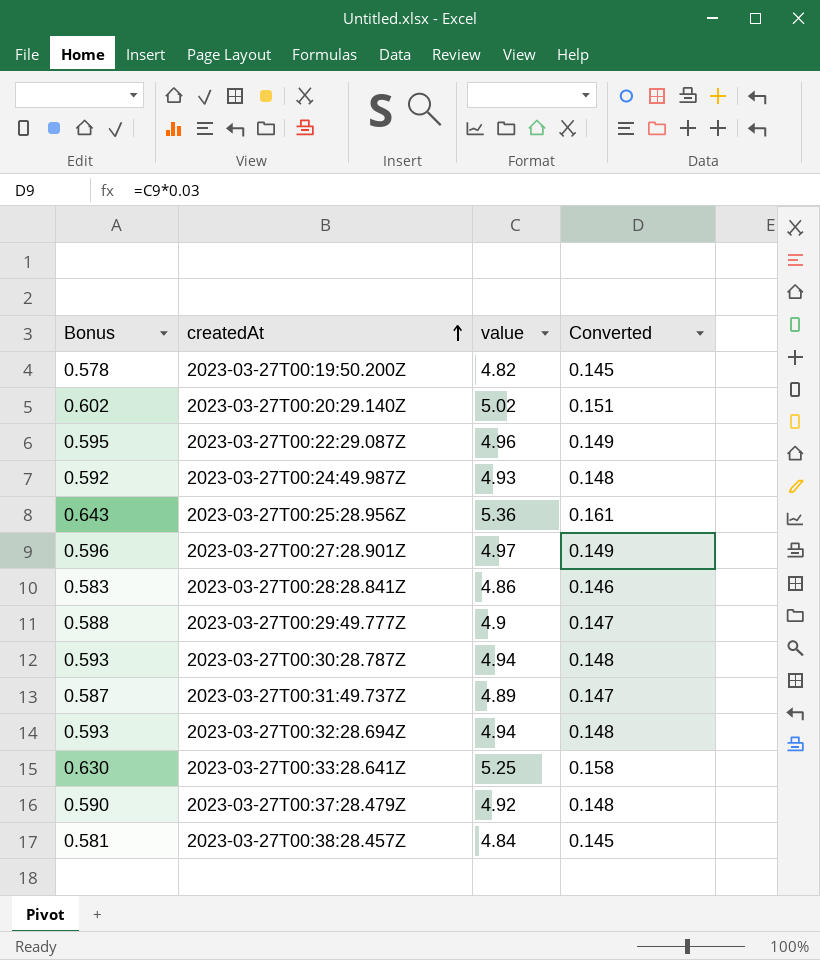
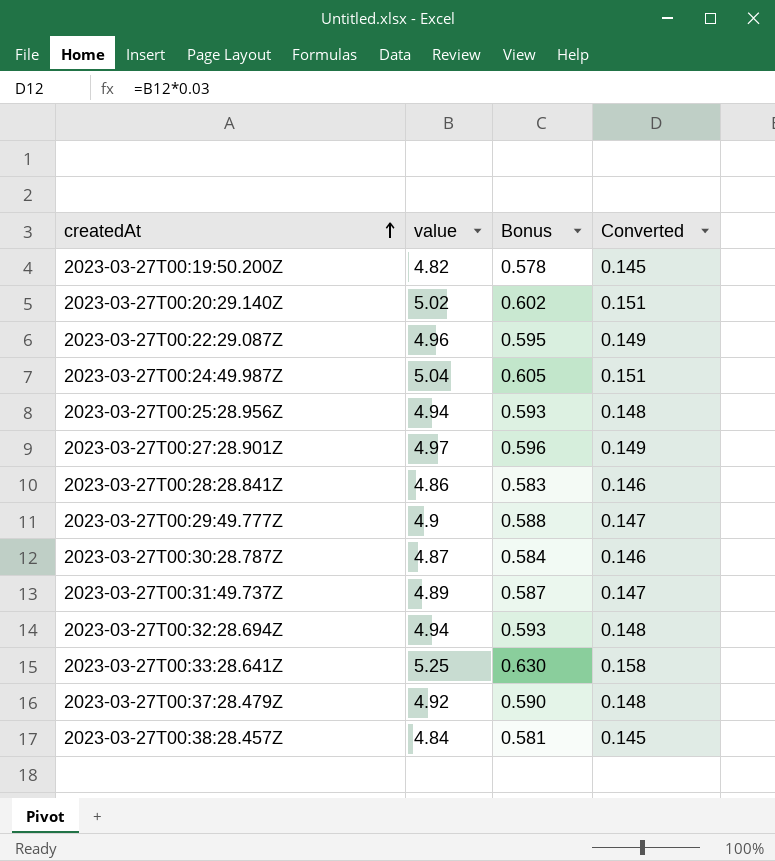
column Bonus | position: 1 -> 3
2023-03-27T00:24:49.987Z | value: 4.93 -> 5.04
2023-03-27T00:24:49.987Z | Bonus: 0.592 -> 0.605
2023-03-27T00:24:49.987Z | Converted: 0.148 -> 0.151
2023-03-27T00:25:28.956Z | value: 5.36 -> 4.94
2023-03-27T00:25:28.956Z | Bonus: 0.643 -> 0.593
2023-03-27T00:25:28.956Z | Converted: 0.161 -> 0.148
2023-03-27T00:30:28.787Z | value: 4.94 -> 4.87
2023-03-27T00:30:28.787Z | Bonus: 0.593 -> 0.584
2023-03-27T00:30:28.787Z | Converted: 0.148 -> 0.146

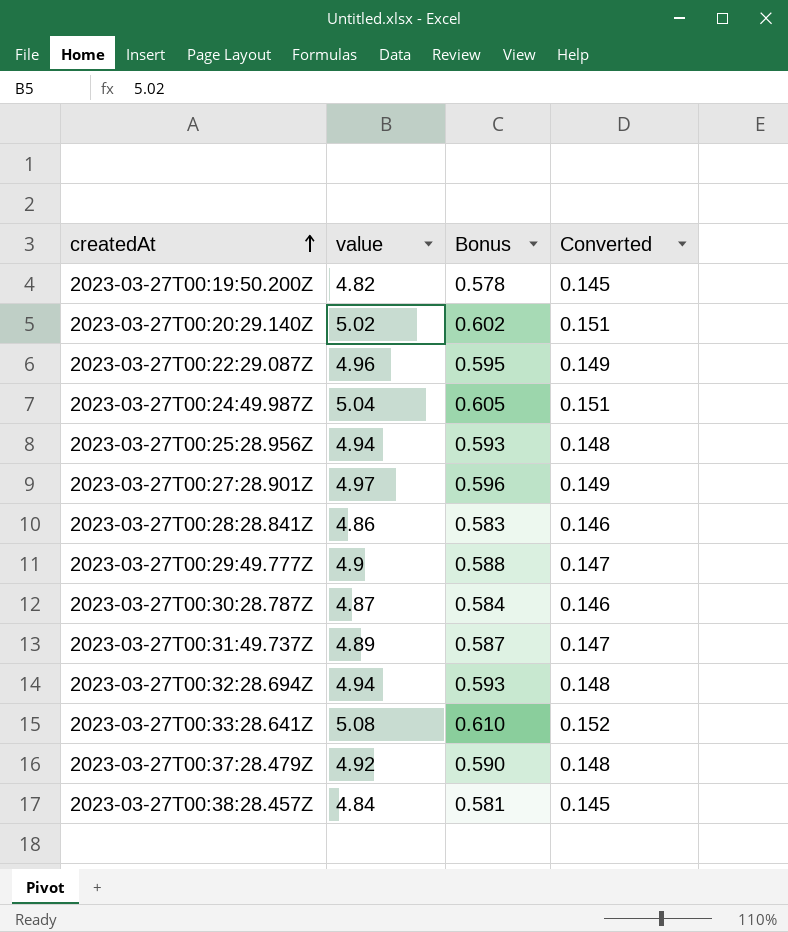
2023-03-27T00:33:28.641Z | value: 5.25 -> 5.08
2023-03-27T00:33:28.641Z | Bonus: 0.630 -> 0.610
2023-03-27T00:33:28.641Z | Converted: 0.158 -> 0.152

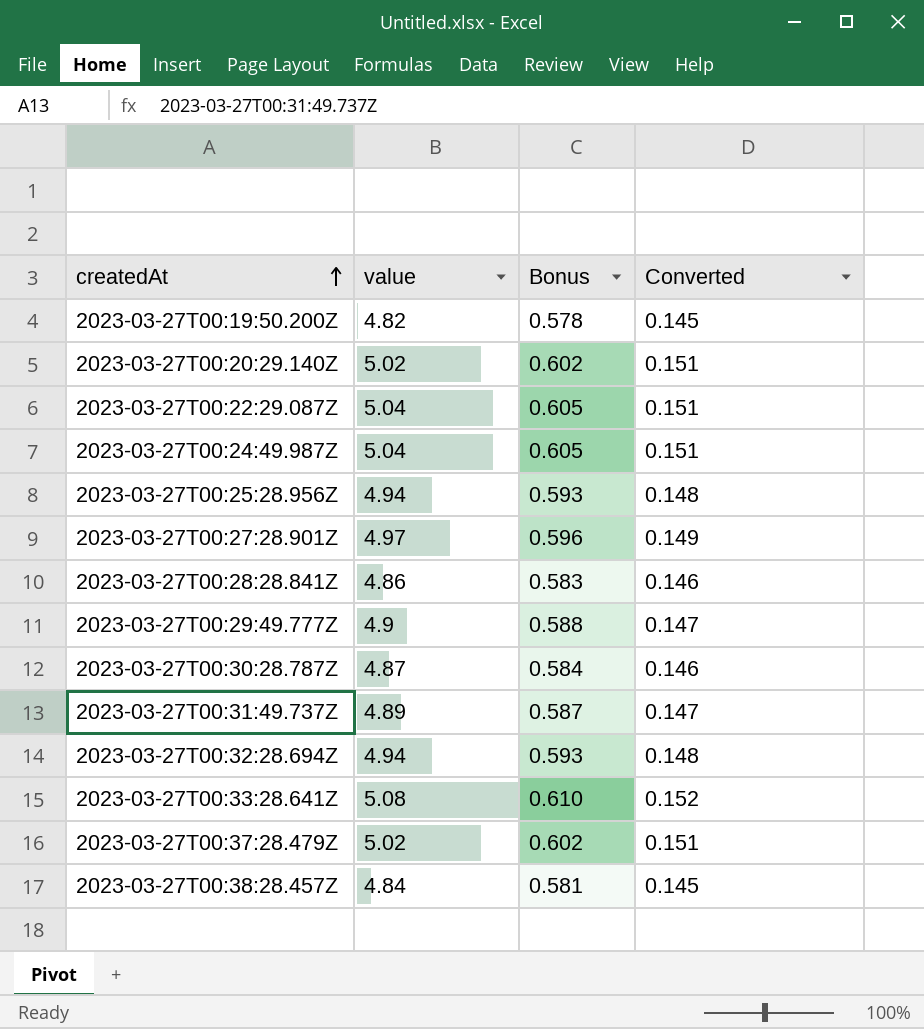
2023-03-27T00:22:29.087Z | value: 4.96 -> 5.04
2023-03-27T00:22:29.087Z | Bonus: 0.595 -> 0.605
2023-03-27T00:22:29.087Z | Converted: 0.149 -> 0.151
2023-03-27T00:37:28.479Z | value: 4.92 -> 5.02
2023-03-27T00:37:28.479Z | Bonus: 0.590 -> 0.602
2023-03-27T00:37:28.479Z | Converted: 0.148 -> 0.151

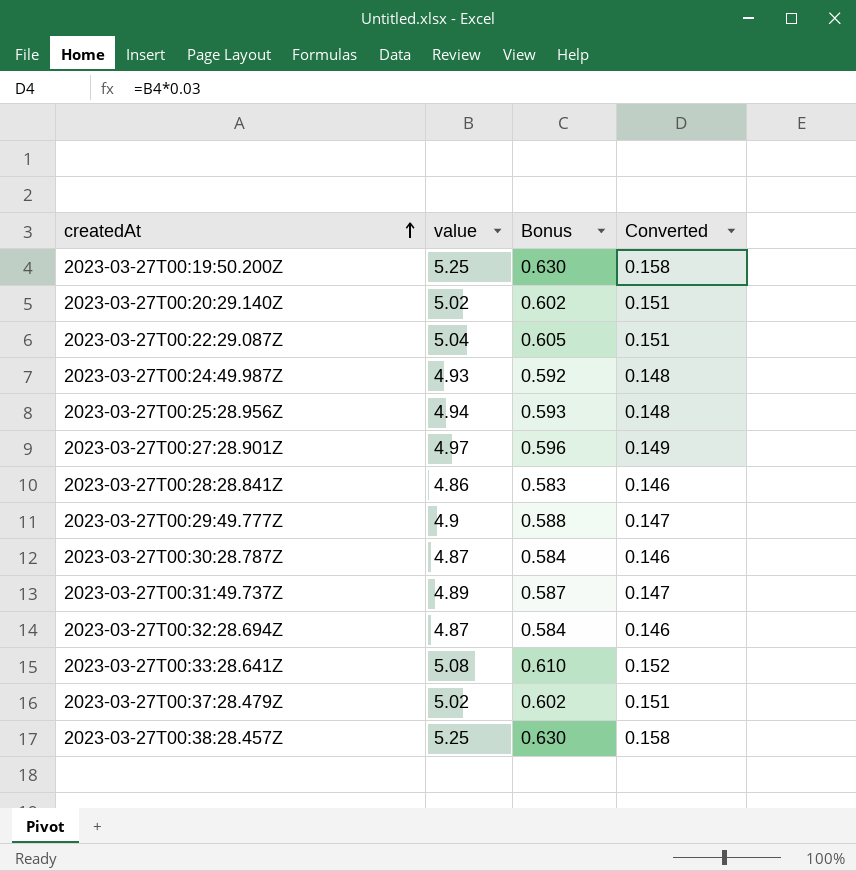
2023-03-27T00:19:50.200Z | value: 4.82 -> 5.25
2023-03-27T00:19:50.200Z | Bonus: 0.578 -> 0.630
2023-03-27T00:19:50.200Z | Converted: 0.145 -> 0.158
2023-03-27T00:24:49.987Z | value: 5.04 -> 4.93
2023-03-27T00:24:49.987Z | Bonus: 0.605 -> 0.592
2023-03-27T00:24:49.987Z | Converted: 0.151 -> 0.148
2023-03-27T00:32:28.694Z | value: 4.94 -> 4.87
2023-03-27T00:32:28.694Z | Bonus: 0.593 -> 0.584
2023-03-27T00:32:28.694Z | Converted: 0.148 -> 0.146
2023-03-27T00:38:28.457Z | value: 4.84 -> 5.25
2023-03-27T00:38:28.457Z | Bonus: 0.581 -> 0.630
2023-03-27T00:38:28.457Z | Converted: 0.145 -> 0.158

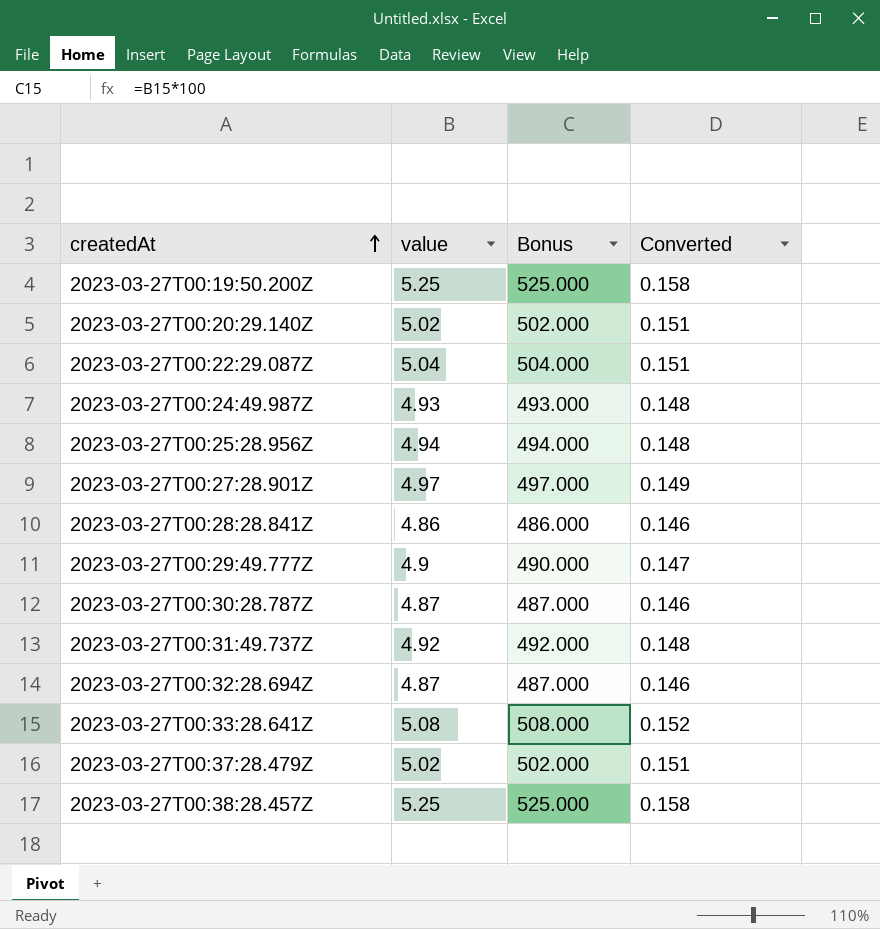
column Bonus | formula: [value] * 0.12 -> [value] * 100
2023-03-27T00:31:49.737Z | value: 4.89 -> 4.92
2023-03-27T00:31:49.737Z | Converted: 0.147 -> 0.148

